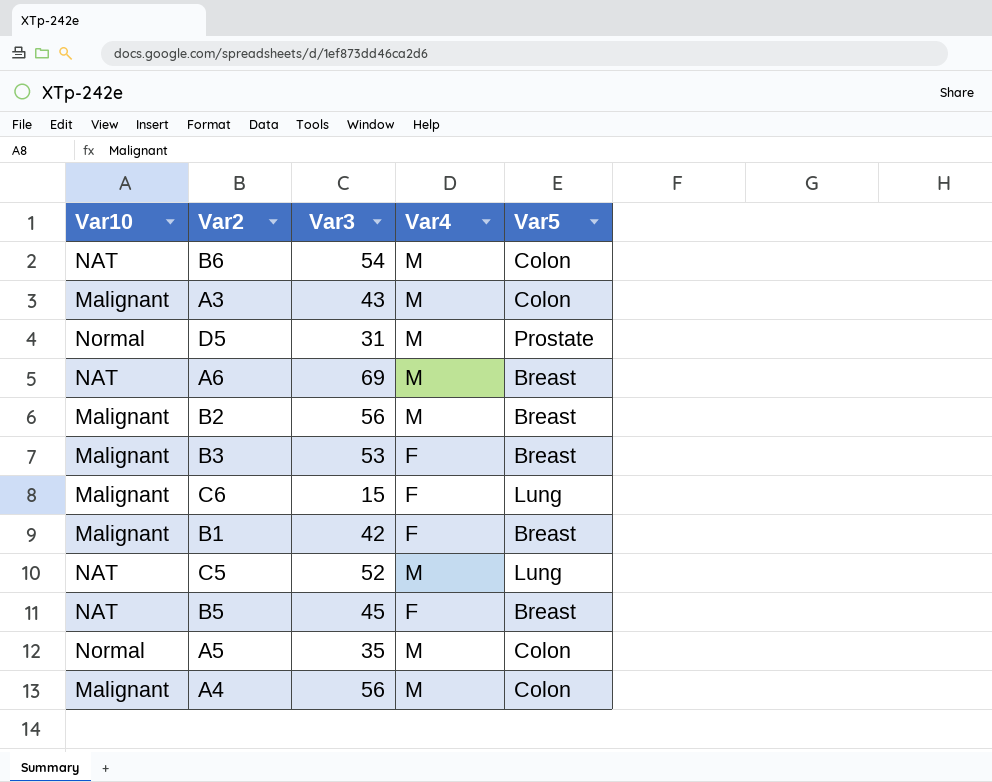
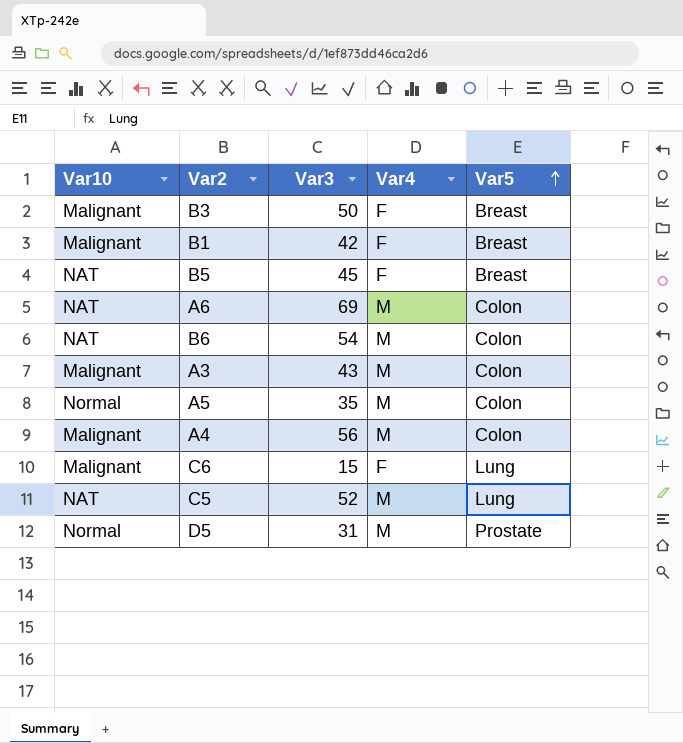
row order: none -> Var5 ascending
row B2: Malignant | 56 | M | Breast -> none
B3 | Var3: 53 -> 50
A6 | Var5: Breast -> Colon

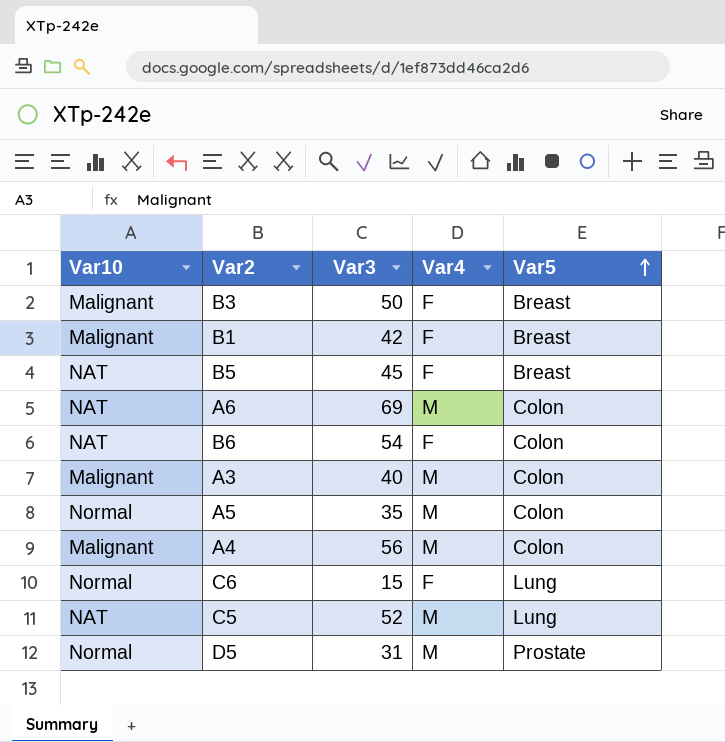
B6 | Var4: M -> F
A3 | Var3: 43 -> 40
C6 | Var10: Malignant -> Normal

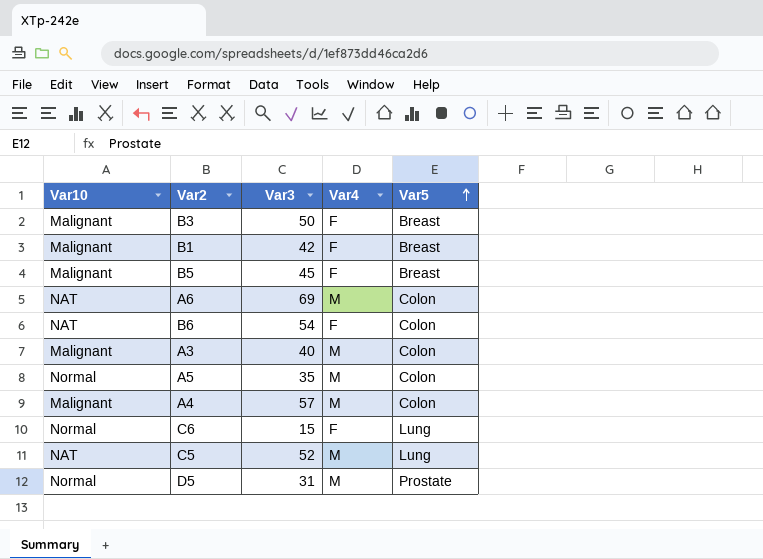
B5 | Var10: NAT -> Malignant
A4 | Var3: 56 -> 57

